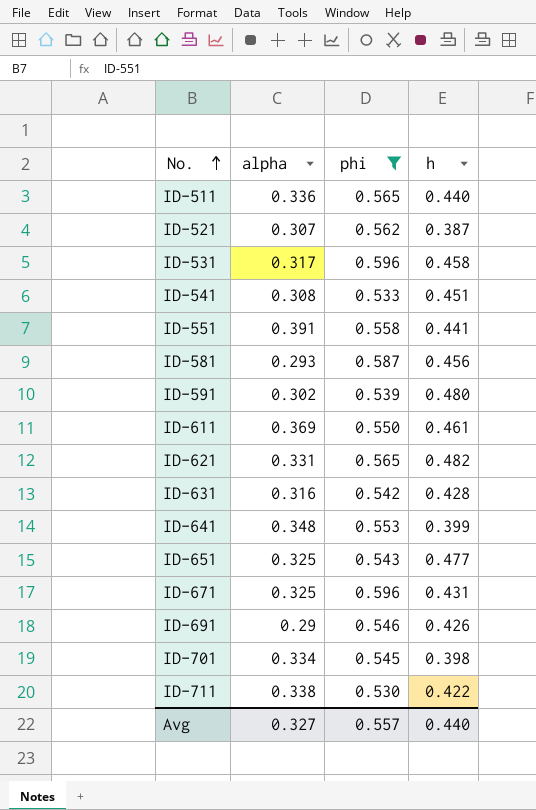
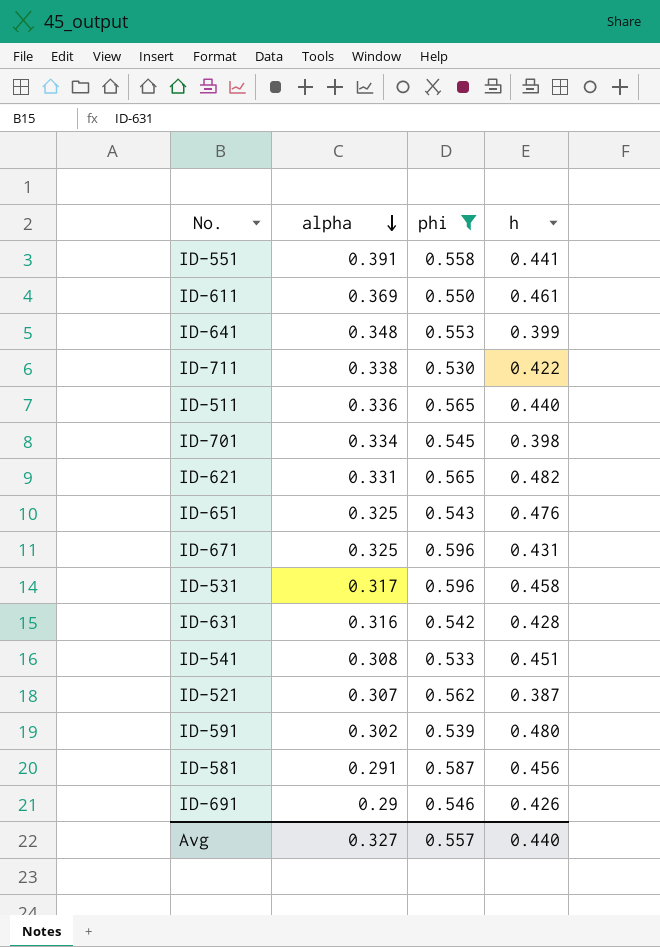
row order: No. ascending -> alpha descending
ID-651 | h: 0.477 -> 0.476
ID-581 | alpha: 0.293 -> 0.291

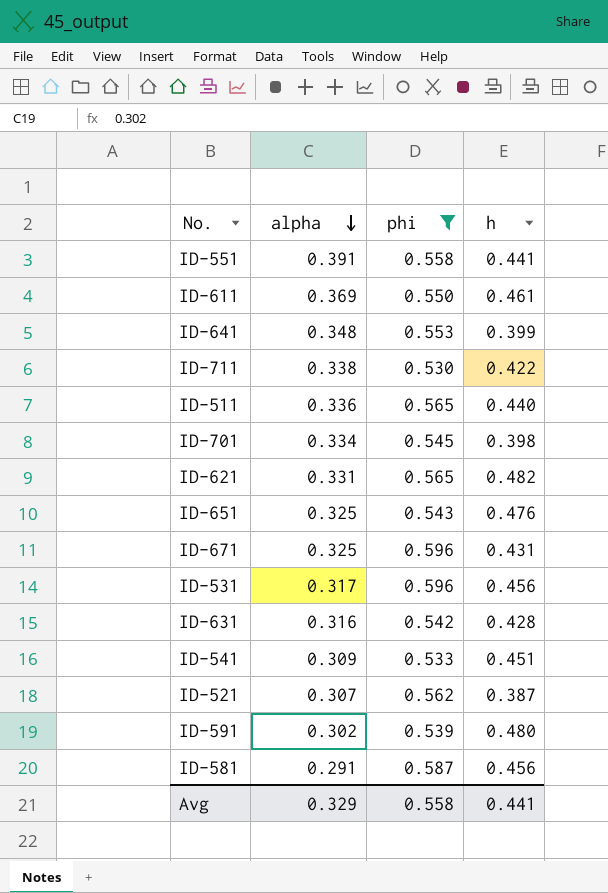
row ID-691: 0.29 | 0.546 | 0.426 -> none
ID-531 | h: 0.458 -> 0.456
ID-541 | alpha: 0.308 -> 0.309
Avg | alpha: 0.327 -> 0.329
Avg | phi: 0.557 -> 0.558
Avg | h: 0.440 -> 0.441

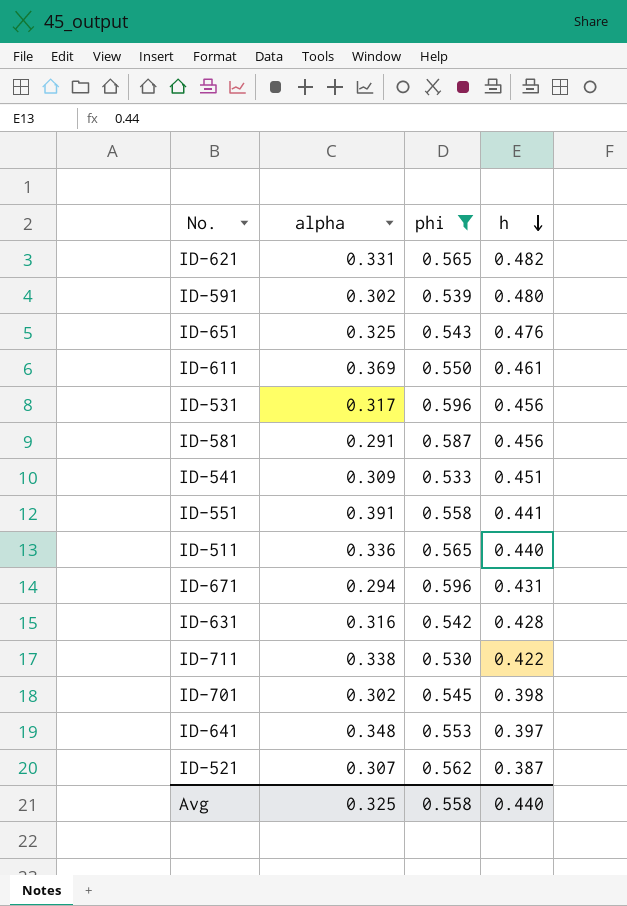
row order: alpha descending -> h descending
ID-671 | alpha: 0.325 -> 0.294
ID-701 | alpha: 0.334 -> 0.302
ID-641 | h: 0.399 -> 0.397
Avg | alpha: 0.329 -> 0.325
Avg | h: 0.441 -> 0.440

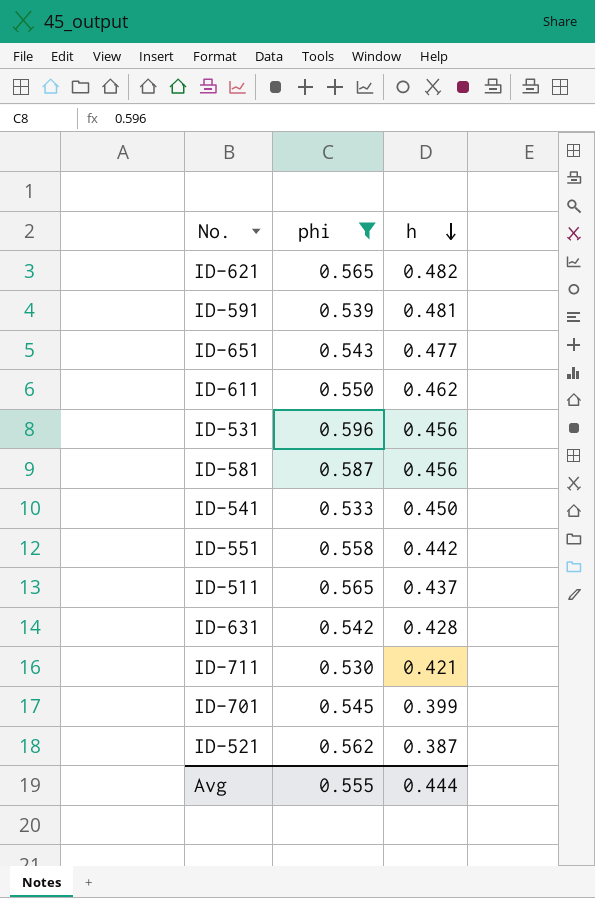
column alpha | position: 2 -> none
row ID-671: 0.294 | 0.596 | 0.431 -> none
row ID-641: 0.348 | 0.553 | 0.397 -> none
ID-591 | h: 0.480 -> 0.481
ID-651 | h: 0.476 -> 0.477
ID-611 | h: 0.461 -> 0.462
ID-541 | h: 0.451 -> 0.450
ID-551 | h: 0.441 -> 0.442
ID-511 | h: 0.440 -> 0.437
ID-711 | h: 0.422 -> 0.421
ID-701 | h: 0.398 -> 0.399
Avg | phi: 0.558 -> 0.555
Avg | h: 0.440 -> 0.444

